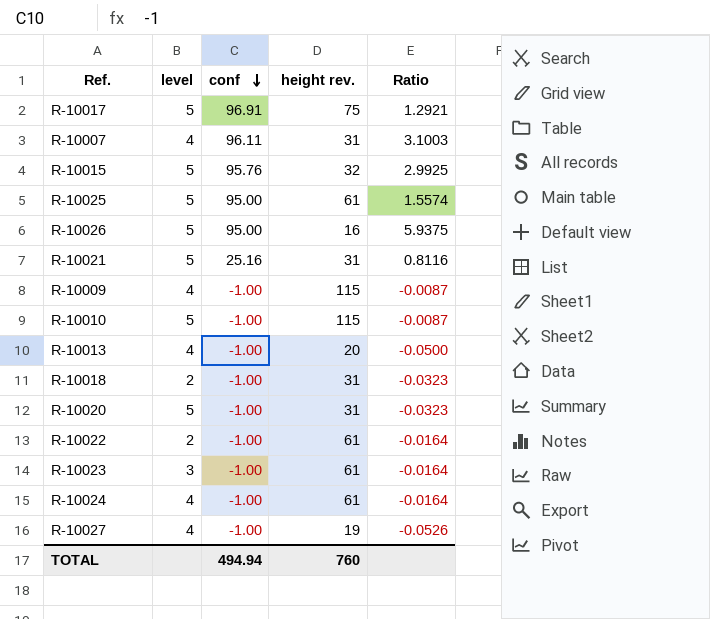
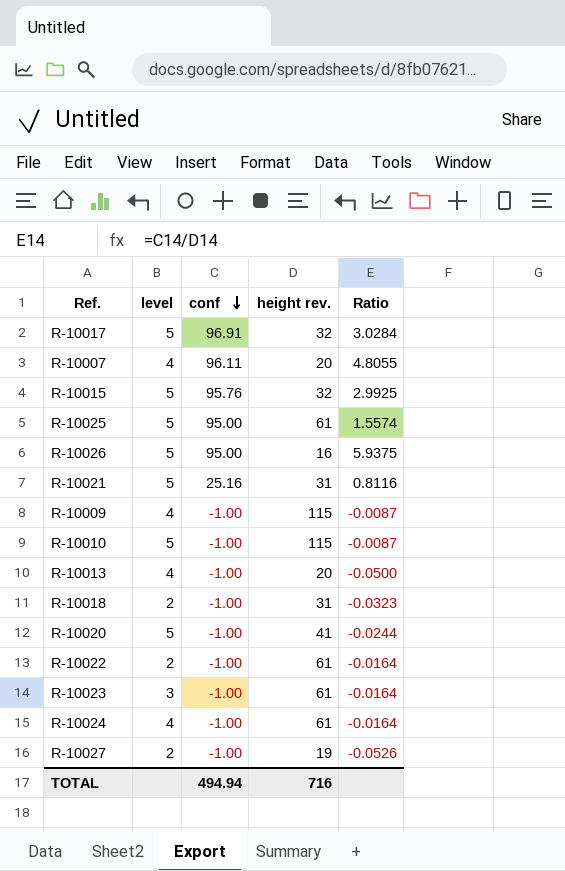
R-10017 | height rev.: 75 -> 32
R-10017 | Ratio: 1.2921 -> 3.0284
R-10007 | height rev.: 31 -> 20
R-10007 | Ratio: 3.1003 -> 4.8055
R-10020 | height rev.: 31 -> 41
R-10020 | Ratio: -0.0323 -> -0.0244
R-10027 | level: 4 -> 2
TOTAL | height rev.: 760 -> 716

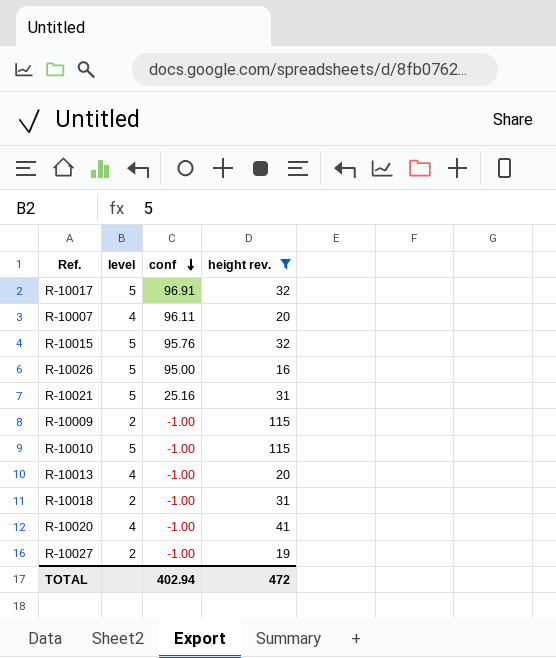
filter: none -> height rev. != 61
column Ratio | formula: [conf] / [height rev.] -> none
R-10009 | level: 4 -> 2
R-10020 | level: 5 -> 4
TOTAL | conf: 494.94 -> 402.94
TOTAL | height rev.: 716 -> 472

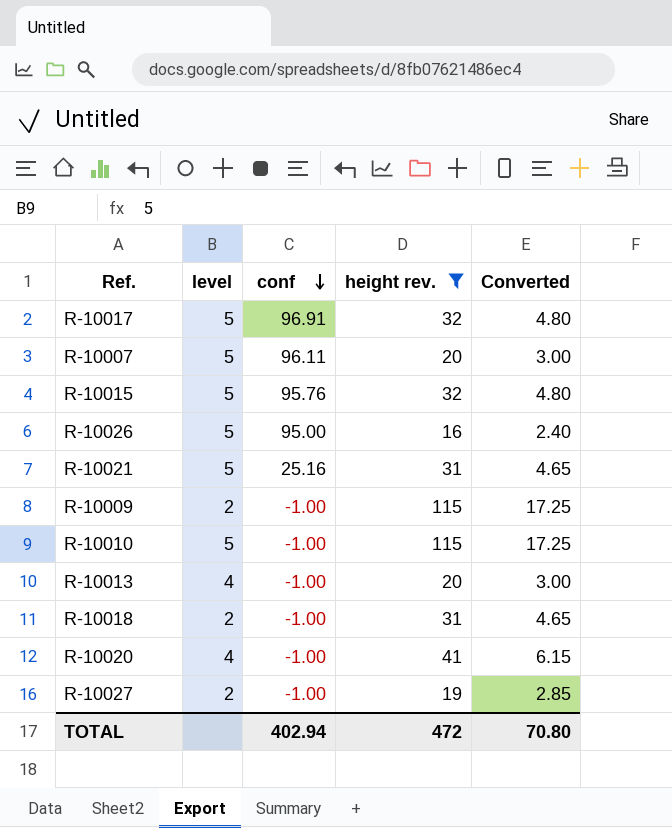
column Converted | formula: none -> [height rev.] * 0.15
R-10007 | level: 4 -> 5

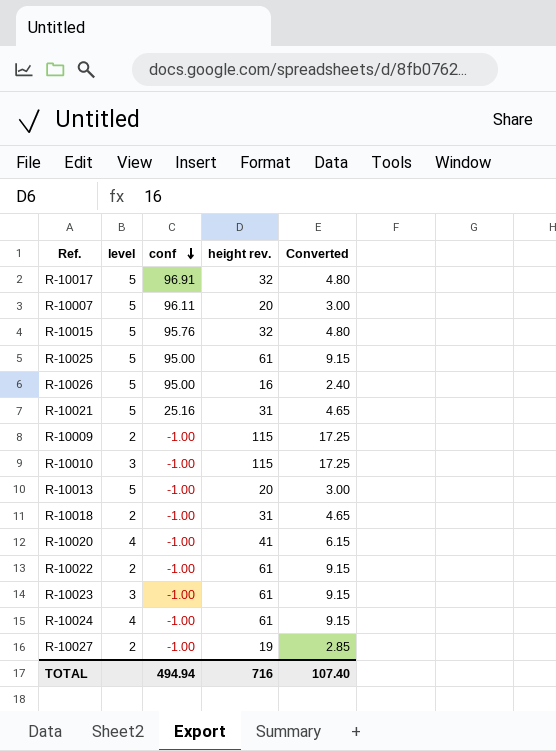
filter: height rev. != 61 -> none
R-10010 | level: 5 -> 3
R-10013 | level: 4 -> 5
TOTAL | conf: 402.94 -> 494.94
TOTAL | height rev.: 472 -> 716
TOTAL | Converted: 70.80 -> 107.40

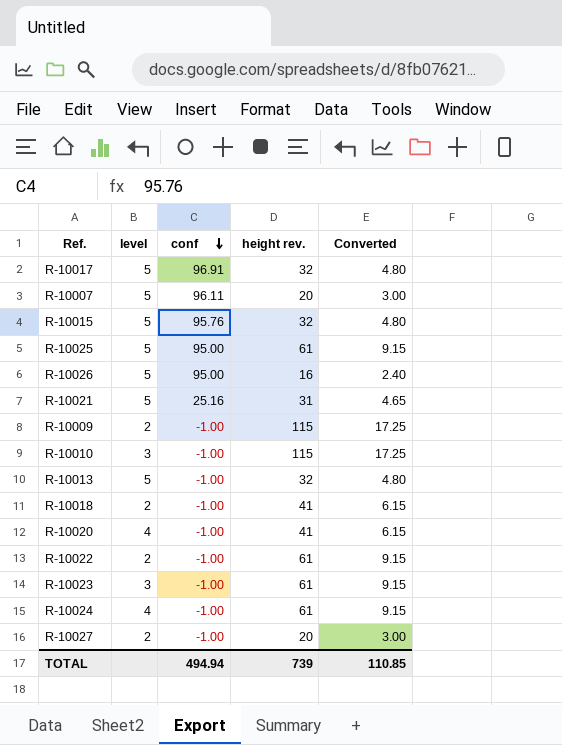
R-10013 | height rev.: 20 -> 32
R-10013 | Converted: 3.00 -> 4.80
R-10018 | height rev.: 31 -> 41
R-10018 | Converted: 4.65 -> 6.15
R-10027 | height rev.: 19 -> 20
R-10027 | Converted: 2.85 -> 3.00
TOTAL | height rev.: 716 -> 739
TOTAL | Converted: 107.40 -> 110.85

